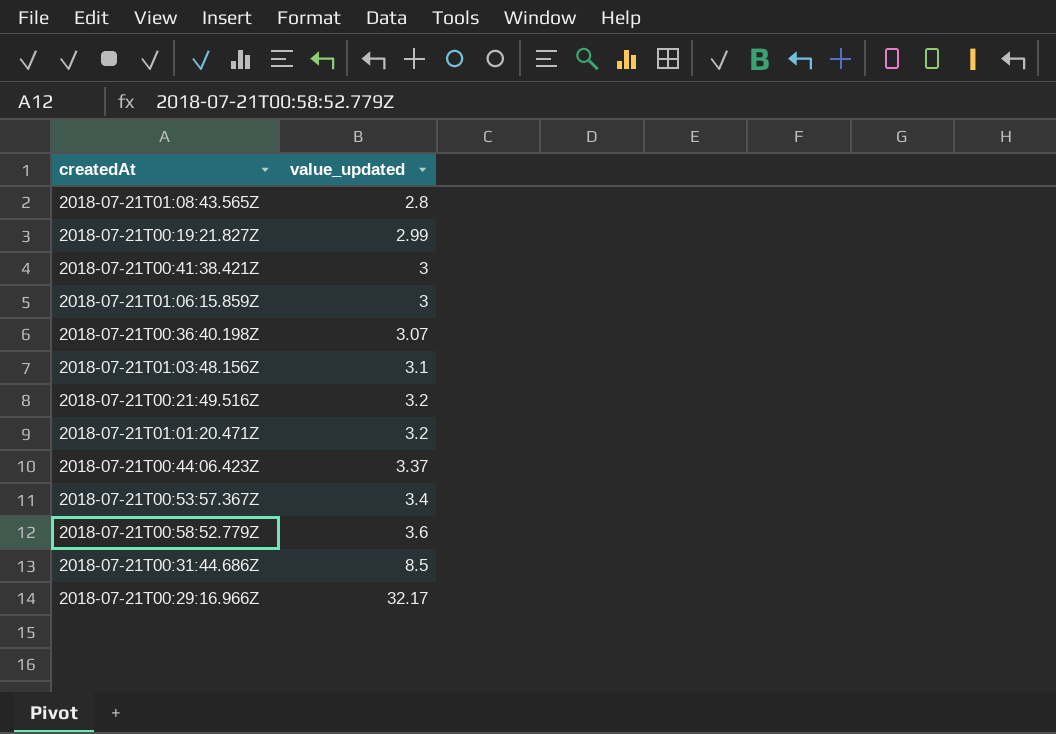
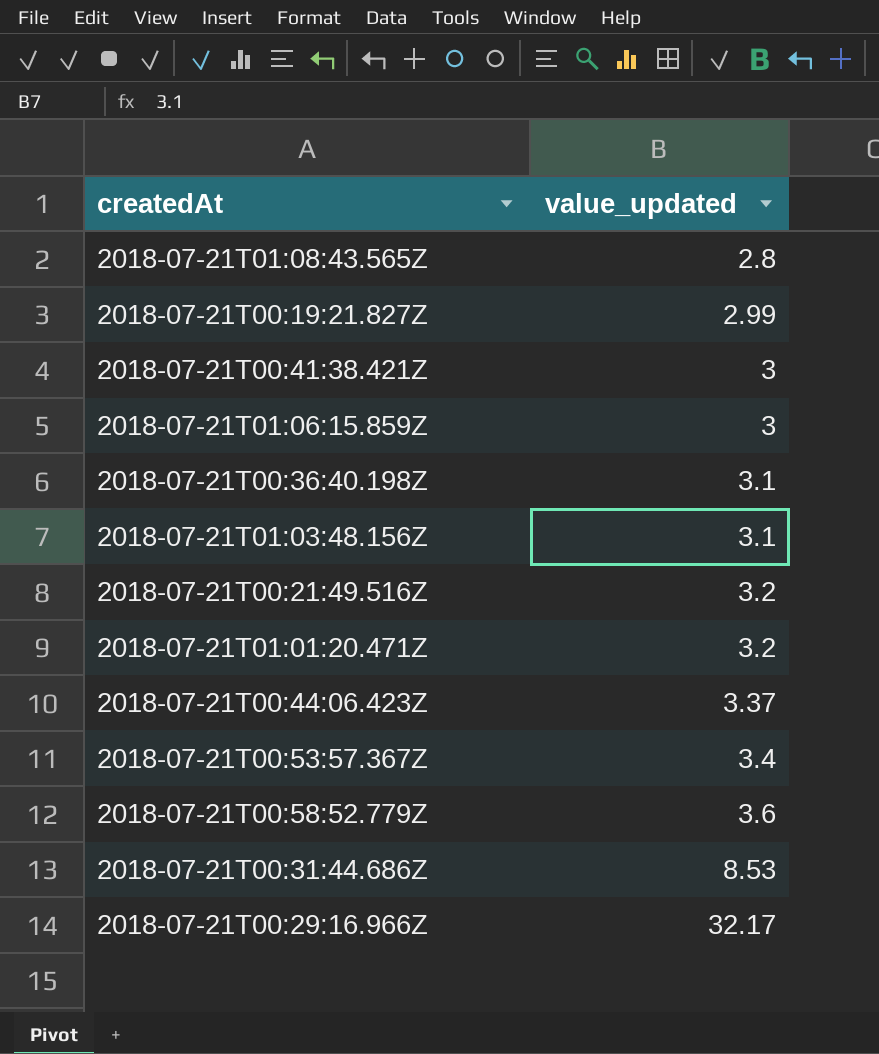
2018-07-21T00:36:40.198Z | value_updated: 3.07 -> 3.1
2018-07-21T00:31:44.686Z | value_updated: 8.5 -> 8.53

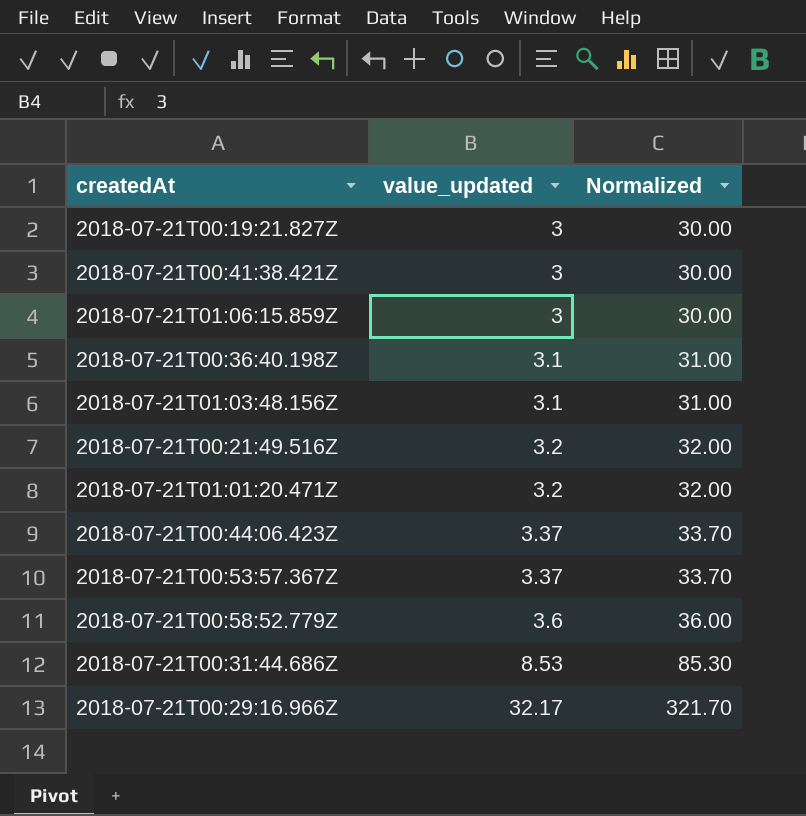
column Normalized | formula: none -> [value_updated] * 10
row 2018-07-21T01:08:43.565Z: 2.8 -> none
2018-07-21T00:19:21.827Z | value_updated: 2.99 -> 3
2018-07-21T00:53:57.367Z | value_updated: 3.4 -> 3.37

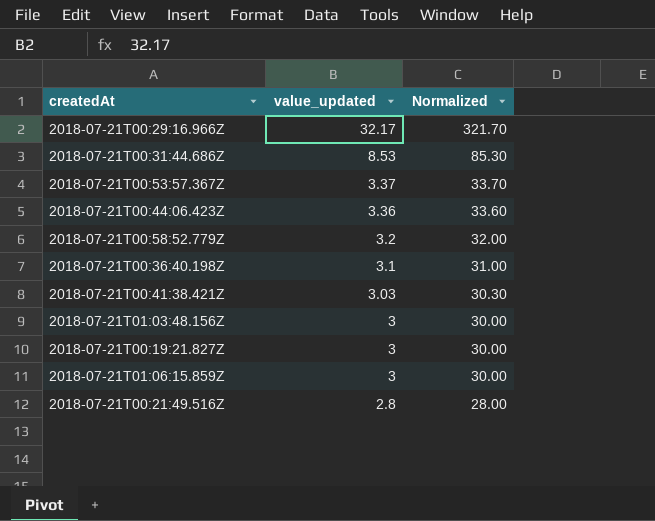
row order: value_updated ascending -> value_updated descending
row 2018-07-21T01:01:20.471Z: 3.2 | 32.00 -> none
2018-07-21T00:44:06.423Z | value_updated: 3.37 -> 3.36
2018-07-21T00:44:06.423Z | Normalized: 33.70 -> 33.60
2018-07-21T00:58:52.779Z | value_updated: 3.6 -> 3.2
2018-07-21T00:58:52.779Z | Normalized: 36.00 -> 32.00
2018-07-21T00:41:38.421Z | value_updated: 3 -> 3.03
2018-07-21T00:41:38.421Z | Normalized: 30.00 -> 30.30
2018-07-21T01:03:48.156Z | value_updated: 3.1 -> 3
2018-07-21T01:03:48.156Z | Normalized: 31.00 -> 30.00
2018-07-21T00:21:49.516Z | value_updated: 3.2 -> 2.8
2018-07-21T00:21:49.516Z | Normalized: 32.00 -> 28.00

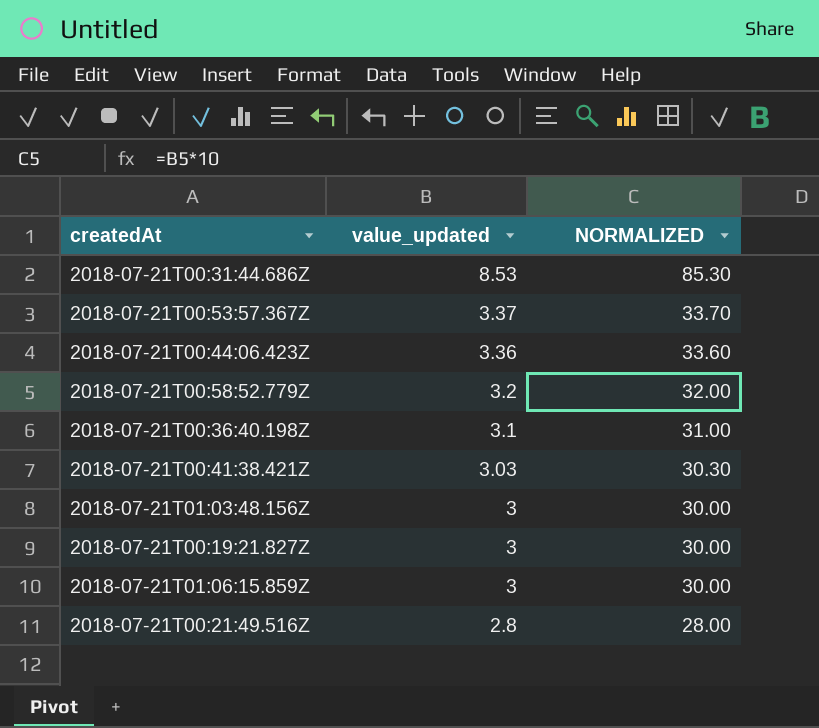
column name: Normalized -> NORMALIZED
row 2018-07-21T00:29:16.966Z: 32.17 | 321.70 -> none

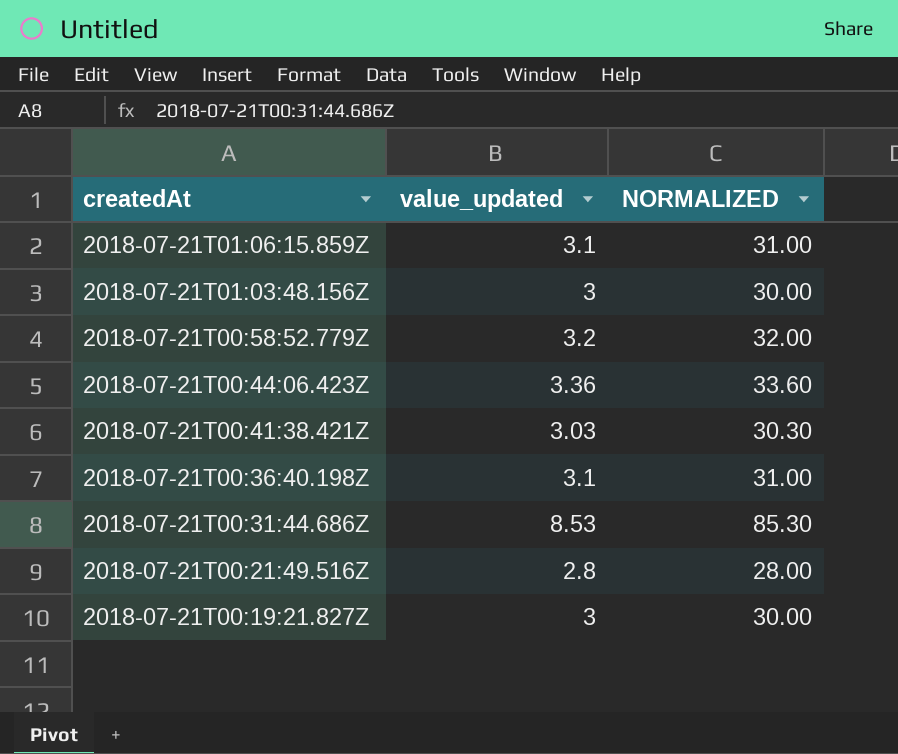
row order: value_updated descending -> createdAt descending
row 2018-07-21T00:53:57.367Z: 3.37 | 33.70 -> none
2018-07-21T01:06:15.859Z | value_updated: 3 -> 3.1
2018-07-21T01:06:15.859Z | NORMALIZED: 30.00 -> 31.00

